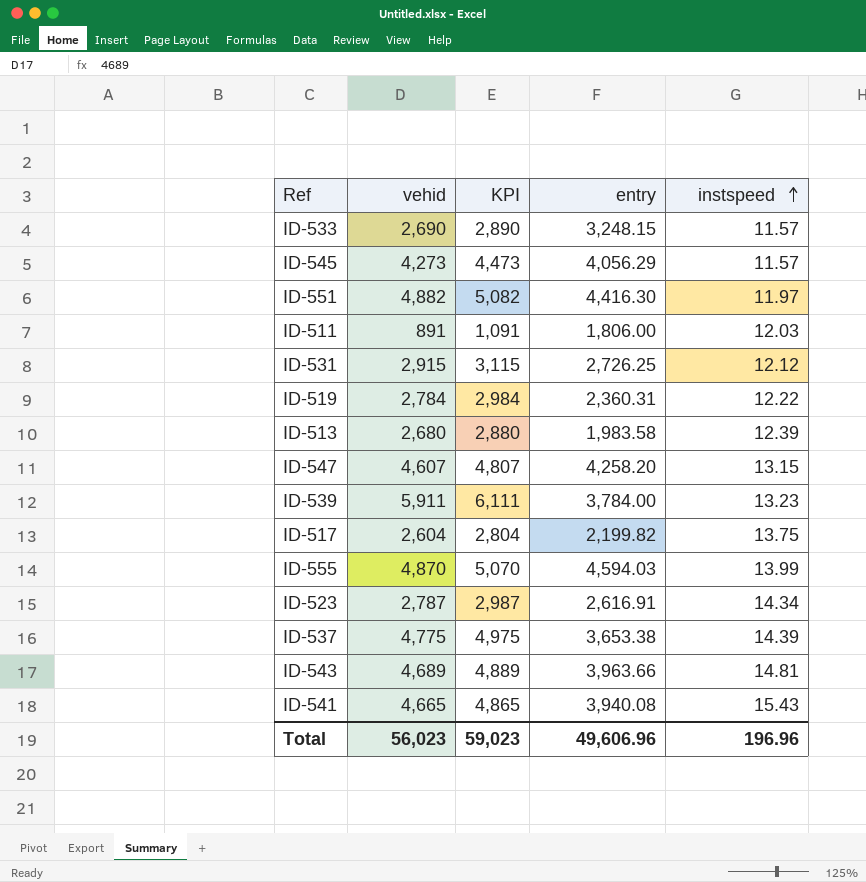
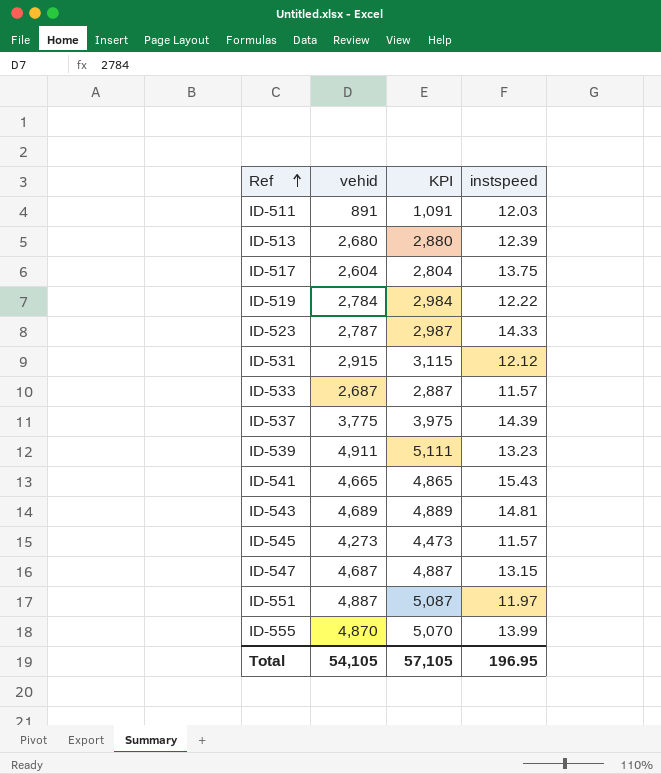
row order: instspeed ascending -> Ref ascending
column entry | position: 4 -> none
ID-523 | instspeed: 14.34 -> 14.33
ID-533 | vehid: 2,690 -> 2,687
ID-533 | KPI: 2,890 -> 2,887
ID-537 | vehid: 4,775 -> 3,775
ID-537 | KPI: 4,975 -> 3,975
ID-539 | vehid: 5,911 -> 4,911
ID-539 | KPI: 6,111 -> 5,111
ID-547 | vehid: 4,607 -> 4,687
ID-547 | KPI: 4,807 -> 4,887
ID-551 | vehid: 4,882 -> 4,887
ID-551 | KPI: 5,082 -> 5,087
Total | vehid: 56,023 -> 54,105
Total | KPI: 59,023 -> 57,105
Total | instspeed: 196.96 -> 196.95

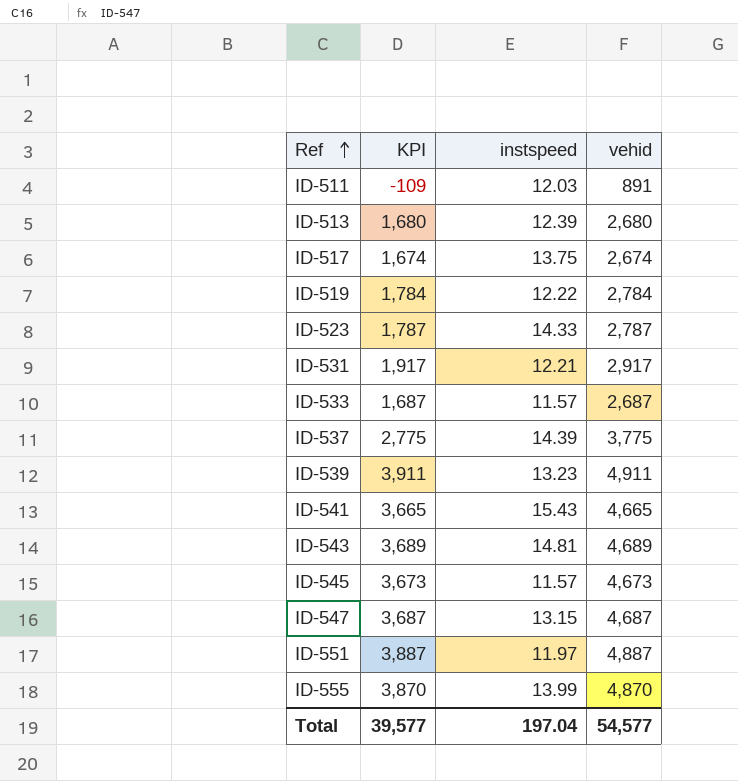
column KPI | formula: [vehid] + 200 -> [vehid] - 1000
column vehid | position: 2 -> 4
ID-517 | vehid: 2,604 -> 2,674
ID-531 | instspeed: 12.12 -> 12.21
ID-531 | vehid: 2,915 -> 2,917
ID-545 | vehid: 4,273 -> 4,673
Total | KPI: 57,105 -> 39,577
Total | instspeed: 196.95 -> 197.04
Total | vehid: 54,105 -> 54,577

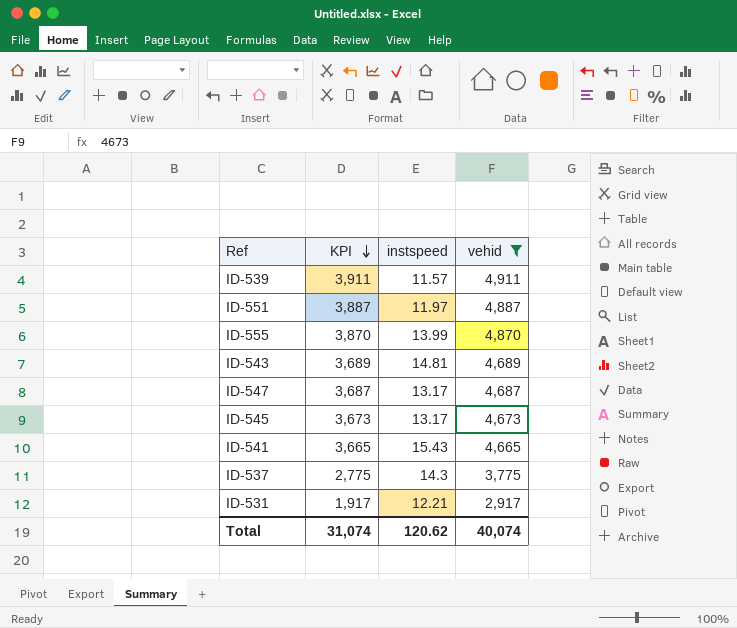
filter: none -> vehid >= 2,917
row order: Ref ascending -> KPI descending
ID-539 | instspeed: 13.23 -> 11.57
ID-547 | instspeed: 13.15 -> 13.17
ID-545 | instspeed: 11.57 -> 13.17
ID-537 | instspeed: 14.39 -> 14.3
Total | KPI: 39,577 -> 31,074
Total | instspeed: 197.04 -> 120.62
Total | vehid: 54,577 -> 40,074

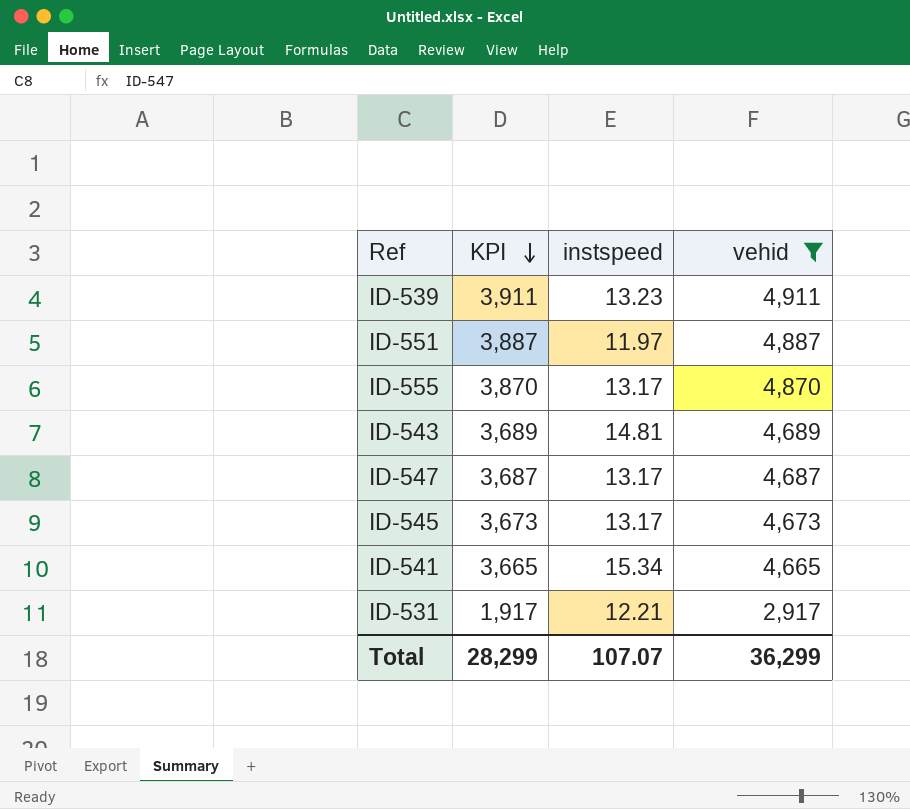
row ID-537: 2,775 | 14.3 | 3,775 -> none
ID-539 | instspeed: 11.57 -> 13.23
ID-555 | instspeed: 13.99 -> 13.17
ID-541 | instspeed: 15.43 -> 15.34
Total | KPI: 31,074 -> 28,299
Total | instspeed: 120.62 -> 107.07
Total | vehid: 40,074 -> 36,299

